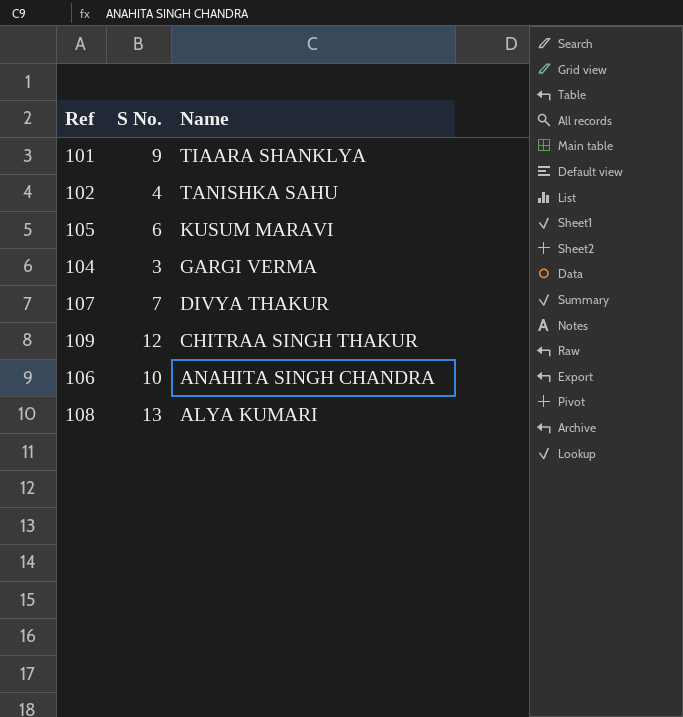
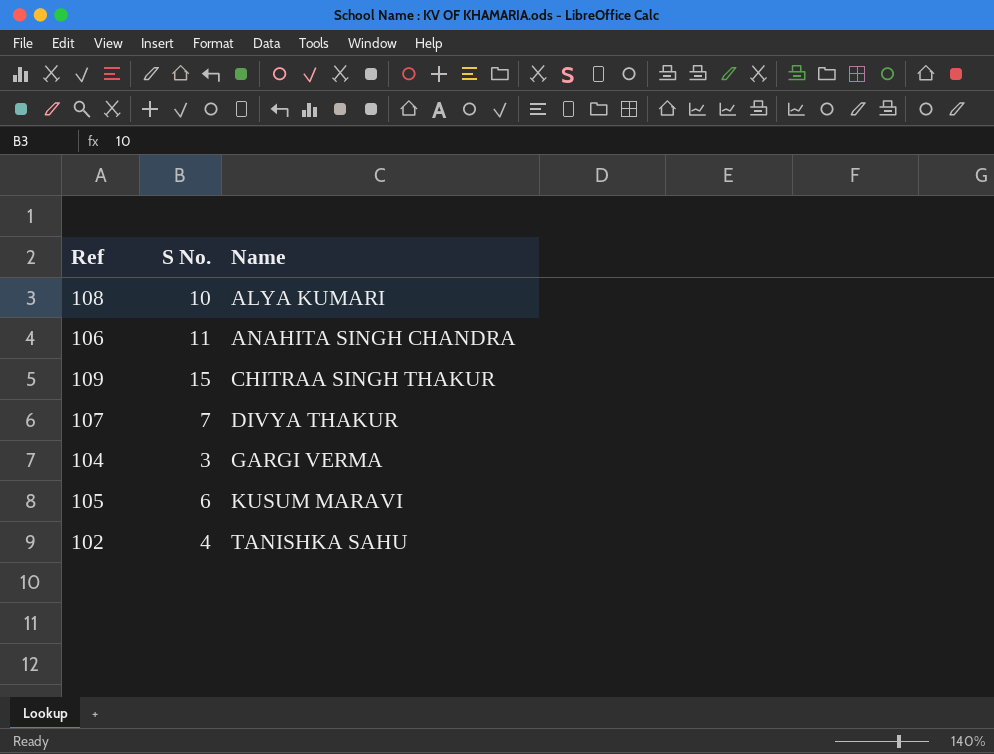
row order: Name descending -> Name ascending
row 101: 9 | TIAARA SHANKLYA -> none
108 | S No.: 13 -> 10
106 | S No.: 10 -> 11
109 | S No.: 12 -> 15

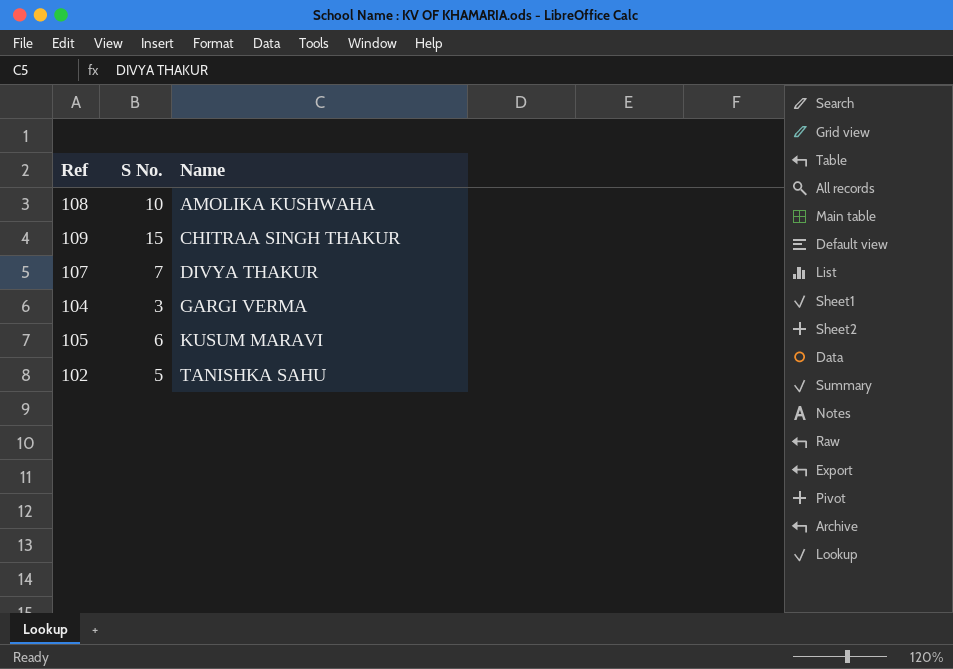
row 106: 11 | ANAHITA SINGH CHANDRA -> none
108 | Name: ALYA KUMARI -> AMOLIKA KUSHWAHA
102 | S No.: 4 -> 5

